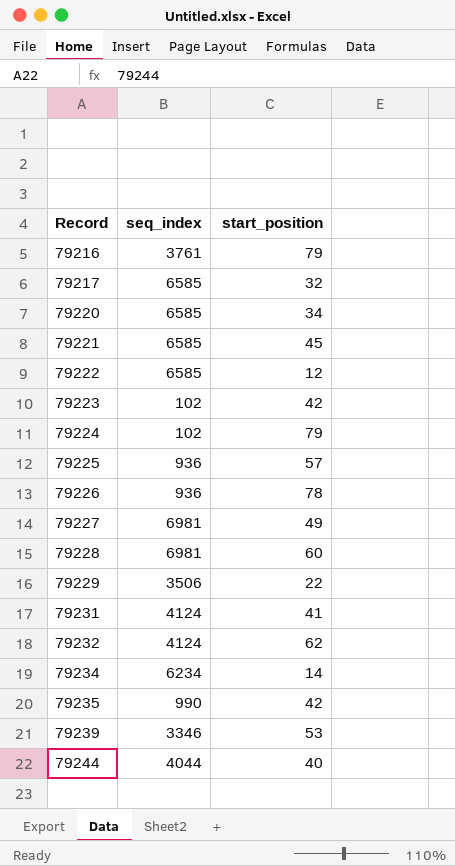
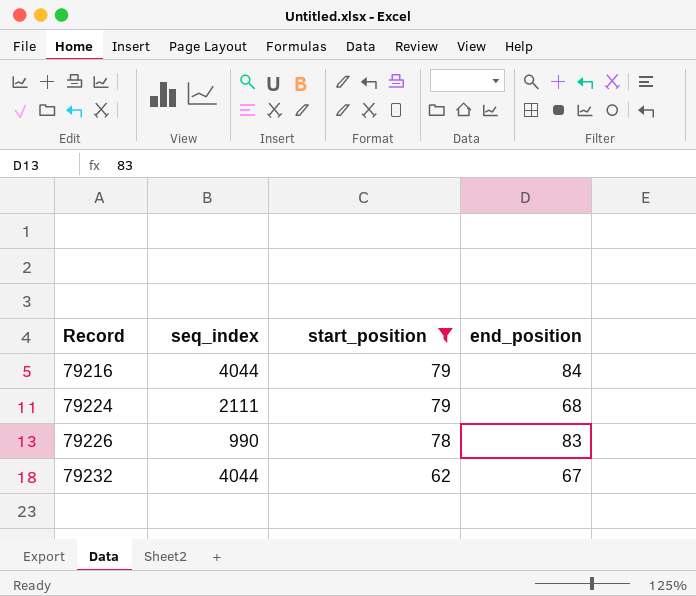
filter: none -> start_position >= 62
column end_position | position: none -> 4
79216 | seq_index: 3761 -> 4044
79224 | seq_index: 102 -> 2111
79226 | seq_index: 936 -> 990
79232 | seq_index: 4124 -> 4044

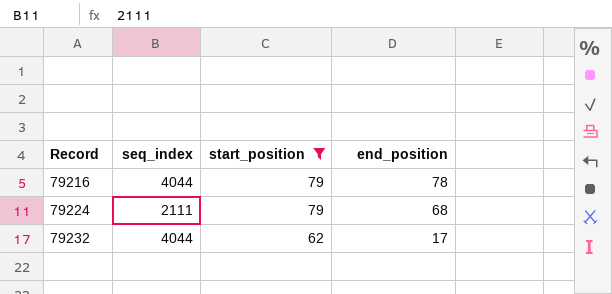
row 79226: 990 | 78 | 83 -> none
79216 | end_position: 84 -> 78
79232 | end_position: 67 -> 17

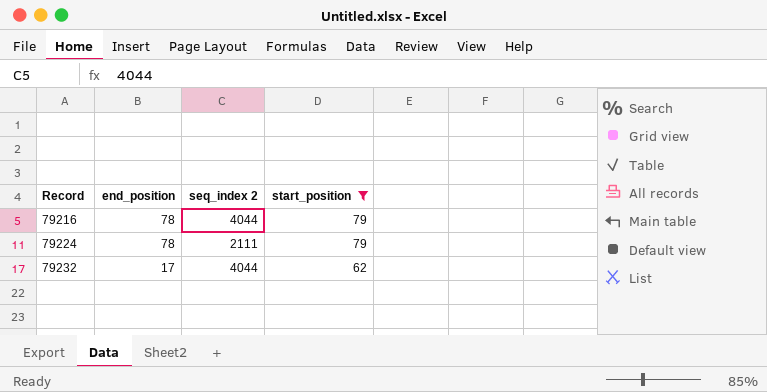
column end_position | position: 4 -> 2
column name: seq_index -> seq_index 2
79224 | end_position: 68 -> 78

